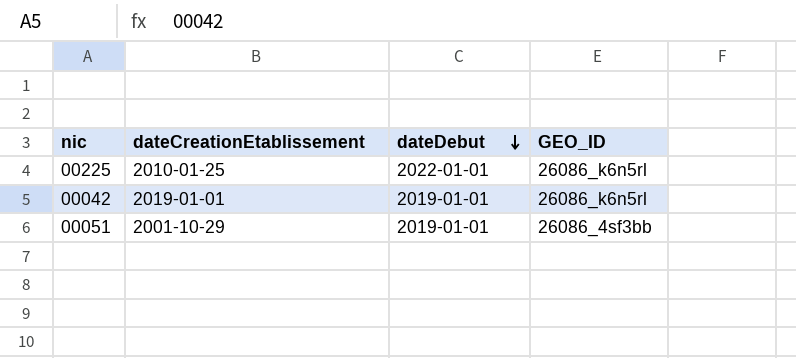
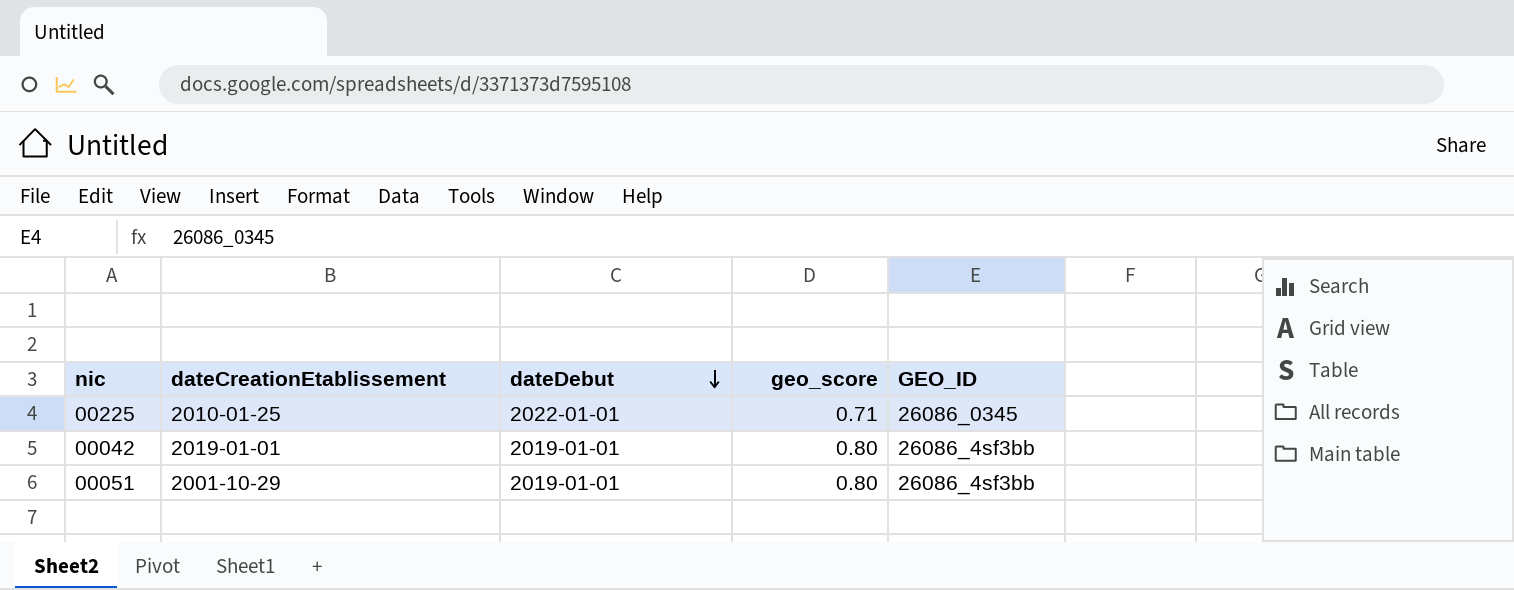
column geo_score | position: none -> 4
00225 | GEO_ID: 26086_k6n5rl -> 26086_0345
00042 | GEO_ID: 26086_k6n5rl -> 26086_4sf3bb

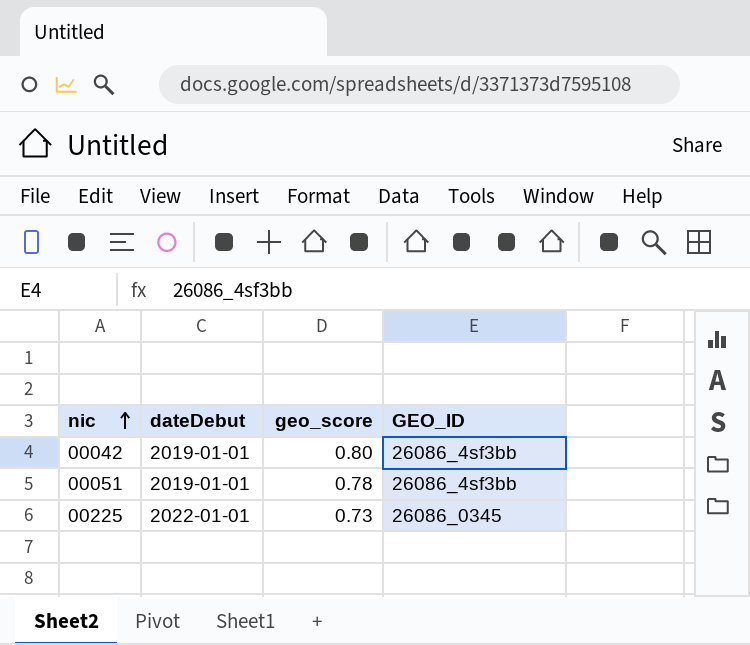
row order: dateDebut descending -> nic ascending
column dateCreationEtablissement | position: 2 -> none
00051 | geo_score: 0.80 -> 0.78
00225 | geo_score: 0.71 -> 0.73

